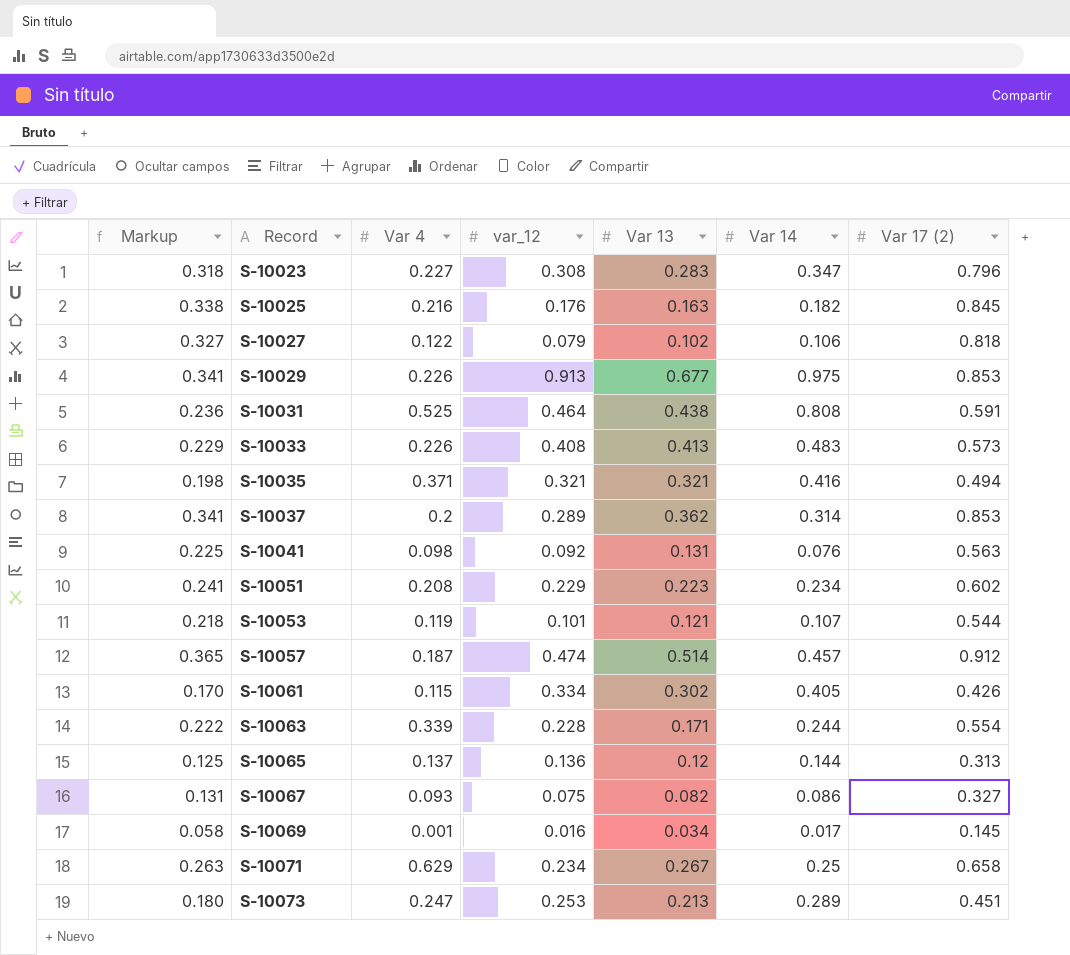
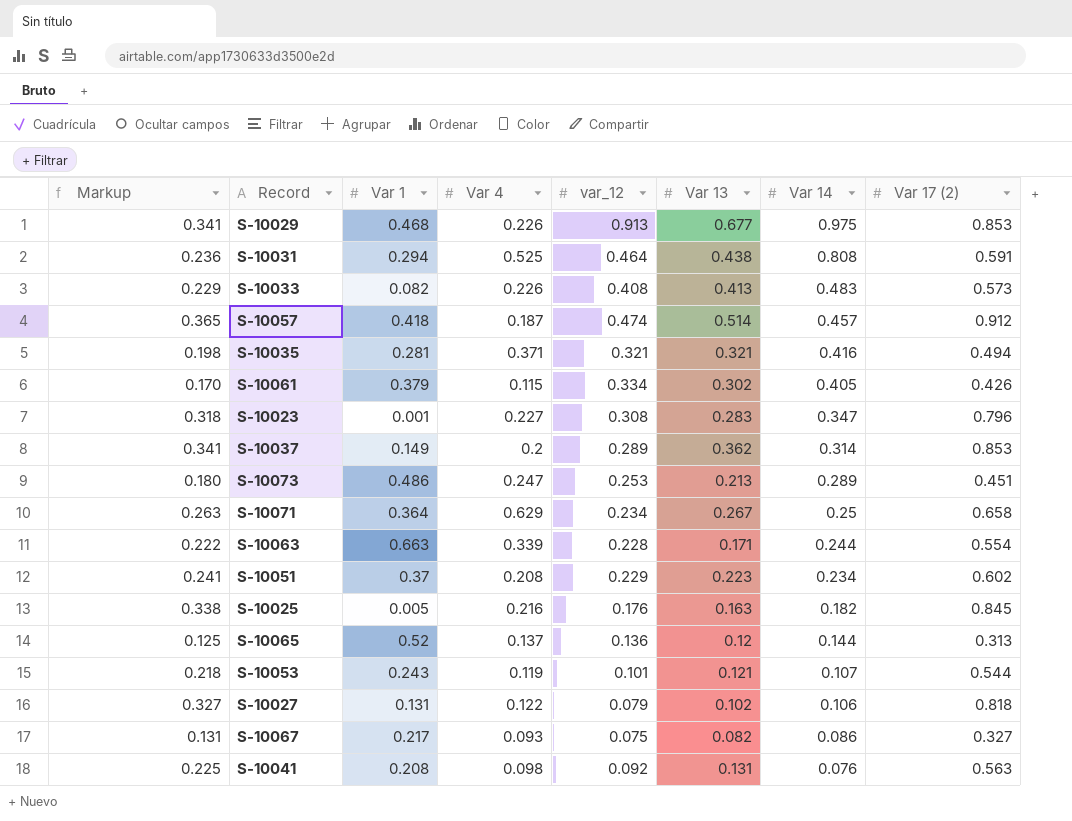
row order: Record ascending -> Var 14 descending
column Var 1 | position: none -> 3
row S-10069: 0.058 | 0.001 | 0.016 | 0.034 | 0.017 | 0.145 -> none

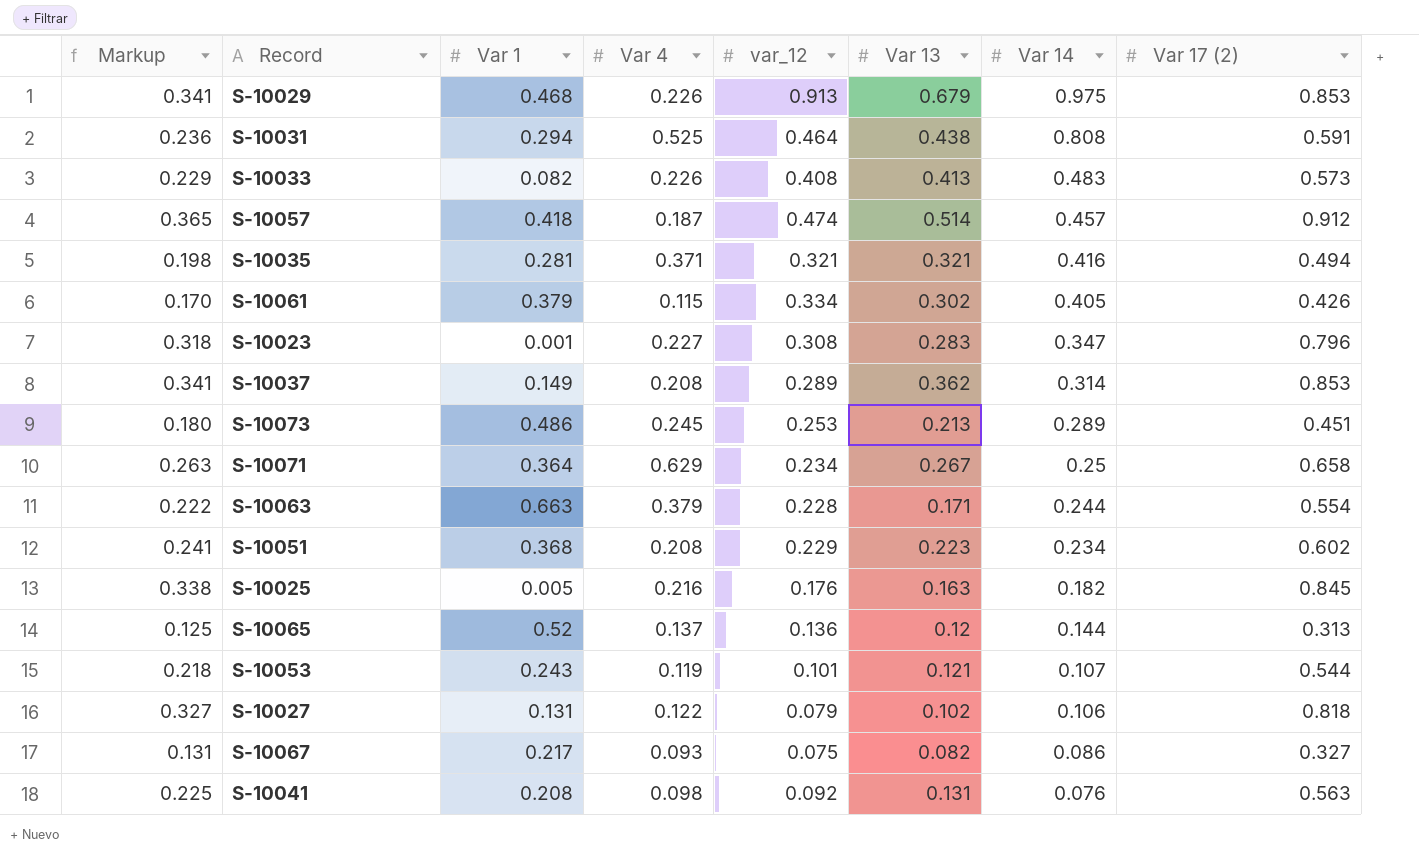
S-10029 | Var 13: 0.677 -> 0.679
S-10037 | Var 4: 0.2 -> 0.208
S-10073 | Var 4: 0.247 -> 0.245
S-10063 | Var 4: 0.339 -> 0.379
S-10051 | Var 1: 0.37 -> 0.368

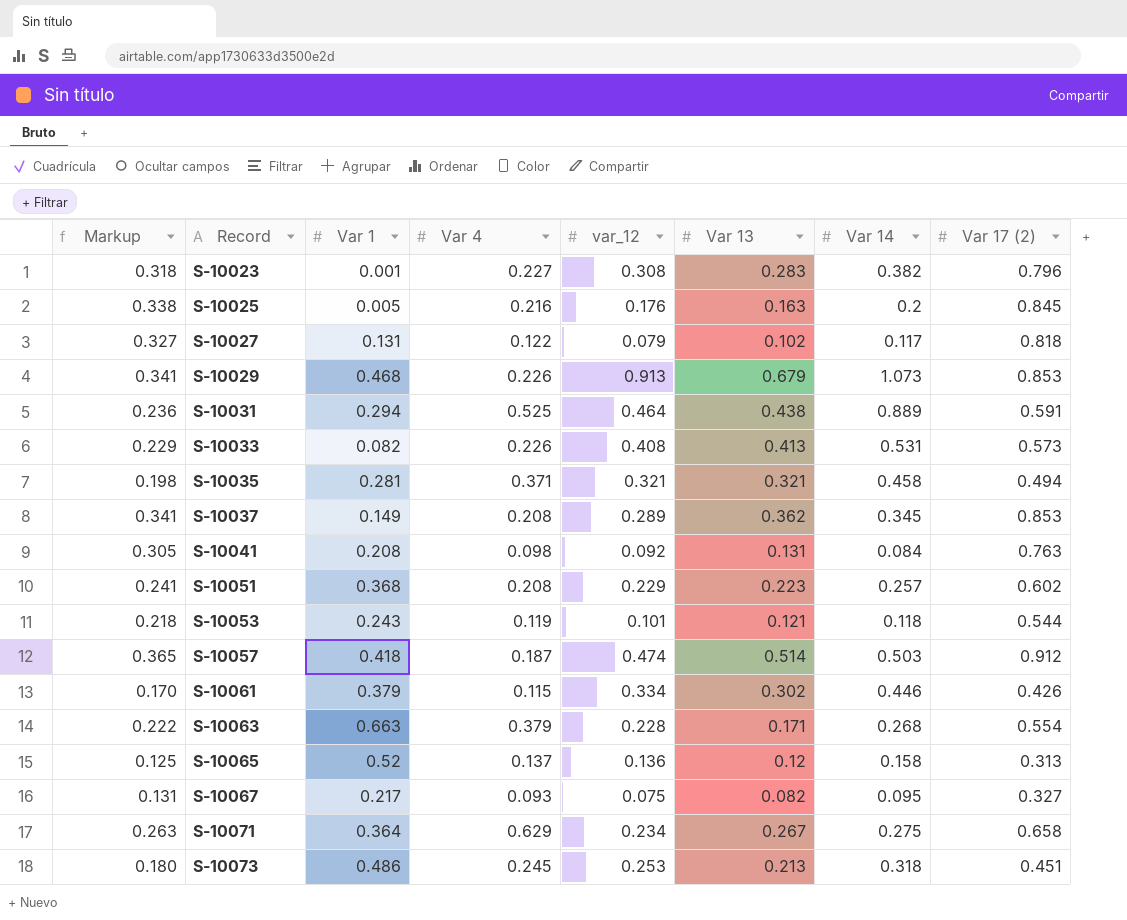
row order: Var 14 descending -> Record ascending
S-10023 | Var 14: 0.347 -> 0.382
S-10025 | Var 14: 0.182 -> 0.2
S-10027 | Var 14: 0.106 -> 0.117
S-10029 | Var 14: 0.975 -> 1.073
S-10031 | Var 14: 0.808 -> 0.889
S-10033 | Var 14: 0.483 -> 0.531
S-10035 | Var 14: 0.416 -> 0.458
S-10037 | Var 14: 0.314 -> 0.345
S-10041 | Markup: 0.225 -> 0.305
S-10041 | Var 14: 0.076 -> 0.084
S-10041 | Var 17 (2): 0.563 -> 0.763
S-10051 | Var 14: 0.234 -> 0.257
S-10053 | Var 14: 0.107 -> 0.118
S-10057 | Var 14: 0.457 -> 0.503
S-10061 | Var 14: 0.405 -> 0.446
S-10063 | Var 14: 0.244 -> 0.268
S-10065 | Var 14: 0.144 -> 0.158
S-10067 | Var 14: 0.086 -> 0.095
S-10071 | Var 14: 0.25 -> 0.275
S-10073 | Var 14: 0.289 -> 0.318

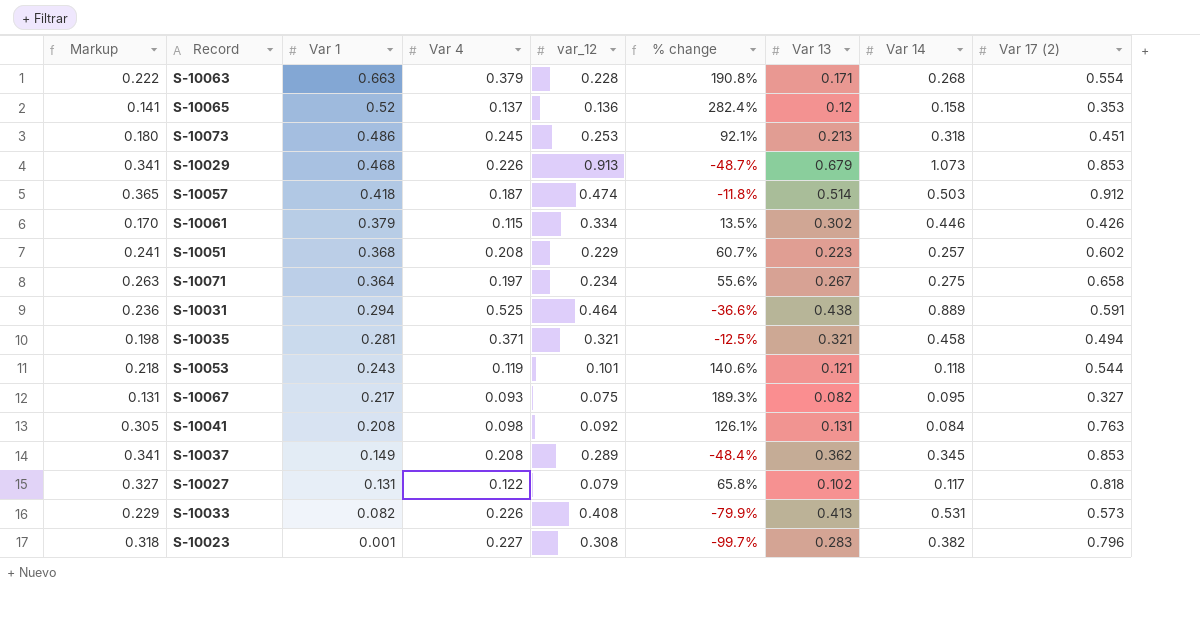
row order: Record ascending -> Var 1 descending
column % change | formula: none -> ([Var 1] - [var_12]) / [var_12]
row S-10025: 0.338 | 0.005 | 0.216 | 0.176 | 0.163 | 0.2 | 0.845 -> none
S-10065 | Markup: 0.125 -> 0.141
S-10065 | Var 17 (2): 0.313 -> 0.353
S-10071 | Var 4: 0.629 -> 0.197

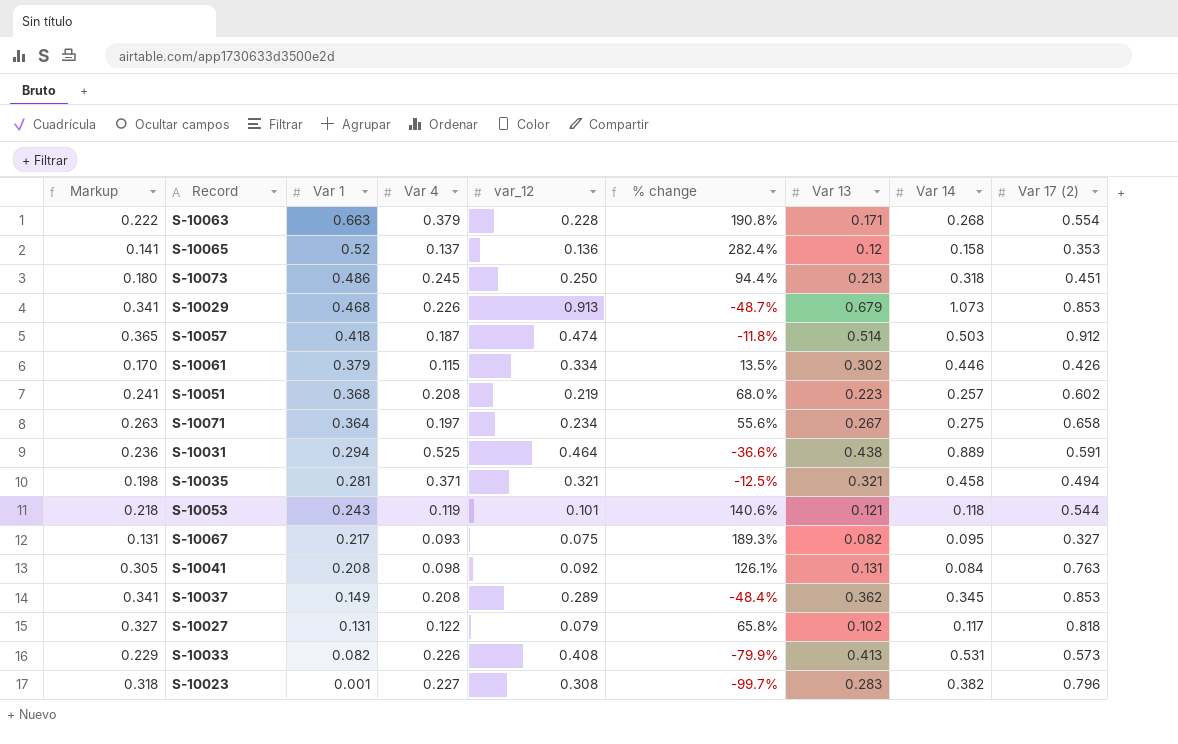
S-10073 | var_12: 0.253 -> 0.250
S-10073 | % change: 92.1% -> 94.4%
S-10051 | var_12: 0.229 -> 0.219
S-10051 | % change: 60.7% -> 68.0%

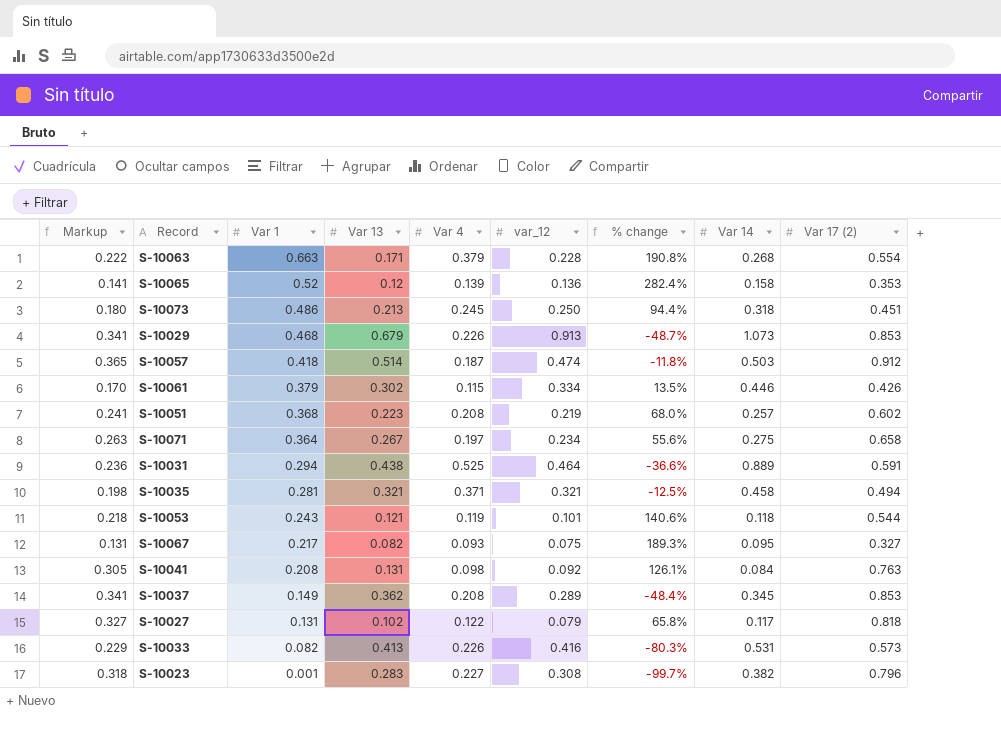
column Var 13 | position: 7 -> 4
S-10065 | Var 4: 0.137 -> 0.139
S-10033 | var_12: 0.408 -> 0.416
S-10033 | % change: -79.9% -> -80.3%

